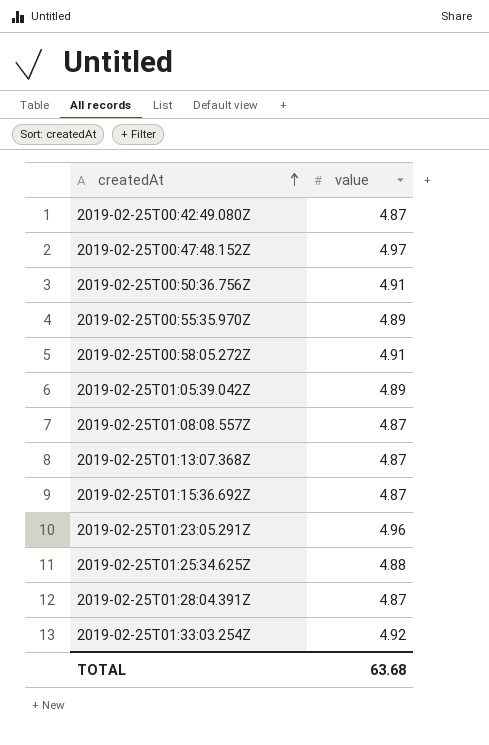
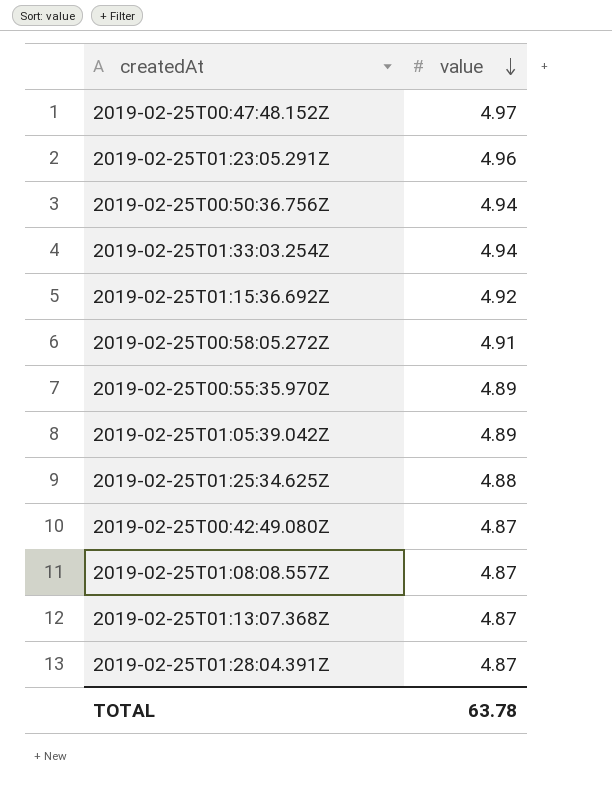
row order: createdAt ascending -> value descending
2019-02-25T00:50:36.756Z | value: 4.91 -> 4.94
2019-02-25T01:33:03.254Z | value: 4.92 -> 4.94
2019-02-25T01:15:36.692Z | value: 4.87 -> 4.92
TOTAL | value: 63.68 -> 63.78

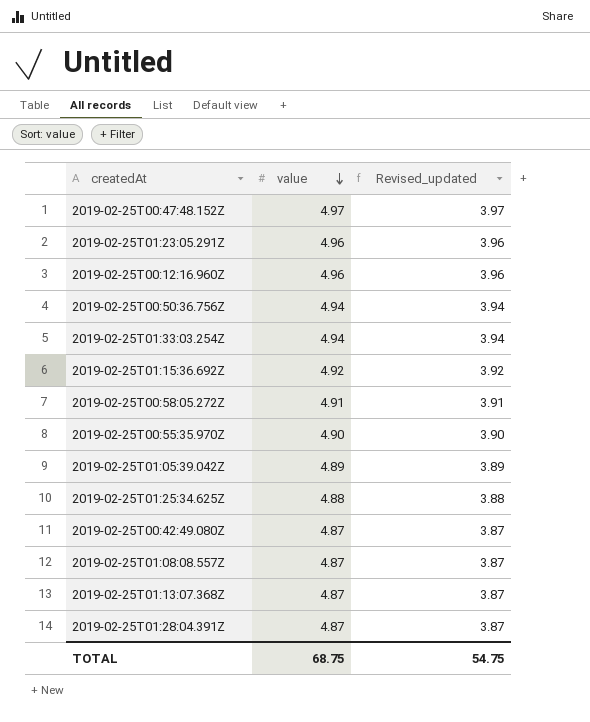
column Revised_updated | formula: none -> [value] - 1
row 2019-02-25T00:12:16.960Z: none -> 4.96 | 3.96
2019-02-25T00:55:35.970Z | value: 4.89 -> 4.90
TOTAL | value: 63.78 -> 68.75

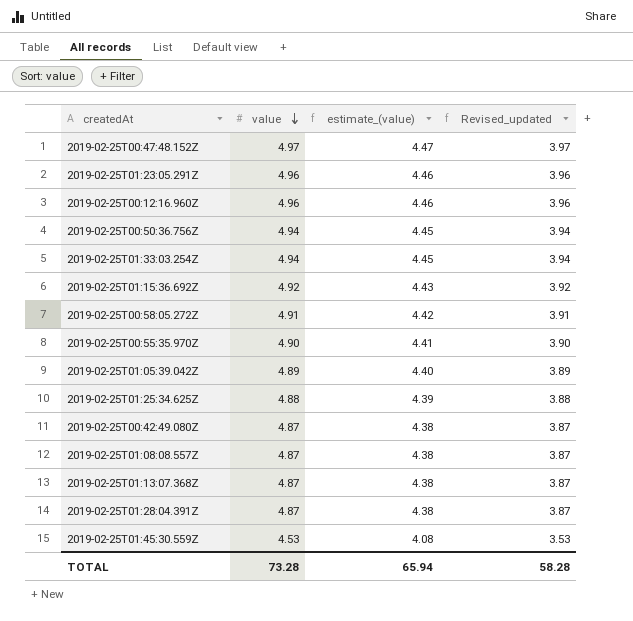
column estimate_(value) | formula: none -> [value] * 0.9
row 2019-02-25T01:45:30.559Z: none -> 4.53 | 4.08 | 3.53
TOTAL | value: 68.75 -> 73.28
TOTAL | Revised_updated: 54.75 -> 58.28

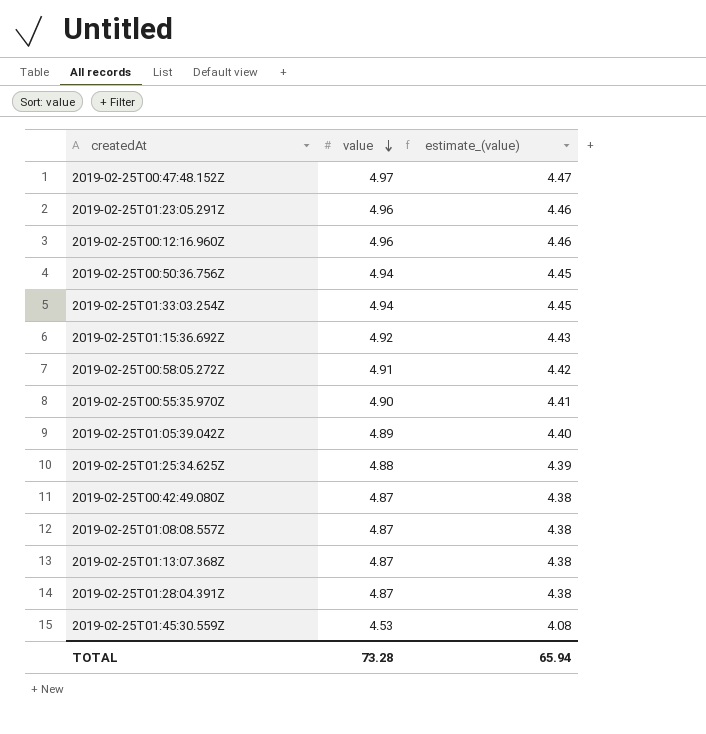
column Revised_updated | formula: [value] - 1 -> none

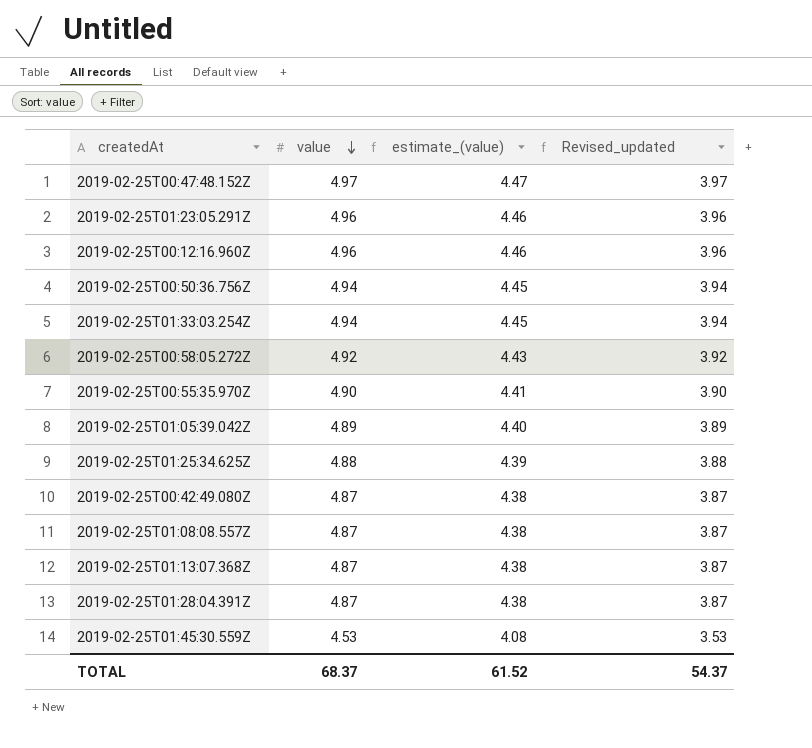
column Revised_updated | formula: none -> [value] - 1
row 2019-02-25T01:15:36.692Z: 4.92 | 4.43 -> none
2019-02-25T00:58:05.272Z | value: 4.91 -> 4.92
2019-02-25T00:58:05.272Z | estimate_(value): 4.42 -> 4.43
TOTAL | value: 73.28 -> 68.37
TOTAL | estimate_(value): 65.94 -> 61.52

